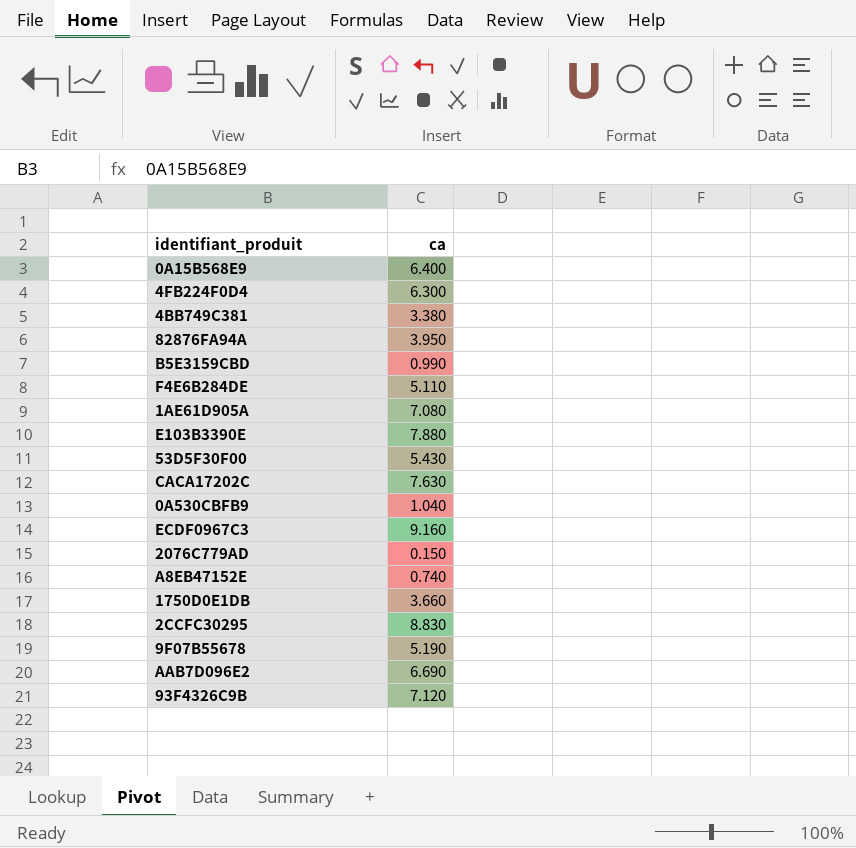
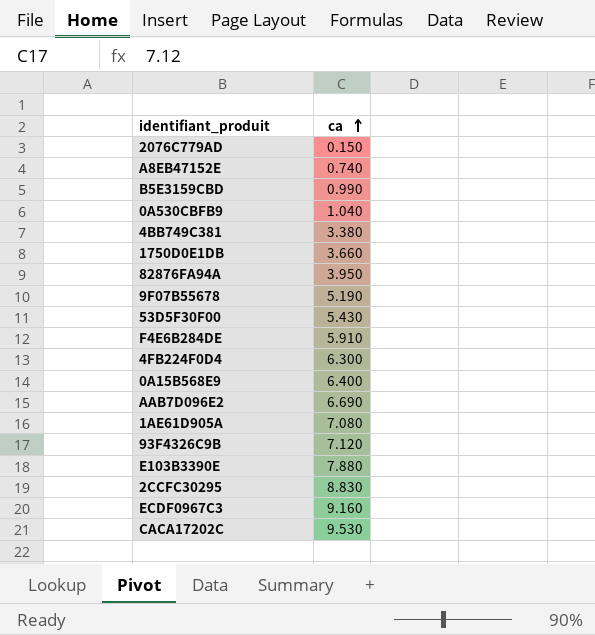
row order: none -> ca ascending
F4E6B284DE | ca: 5.110 -> 5.910
CACA17202C | ca: 7.630 -> 9.530

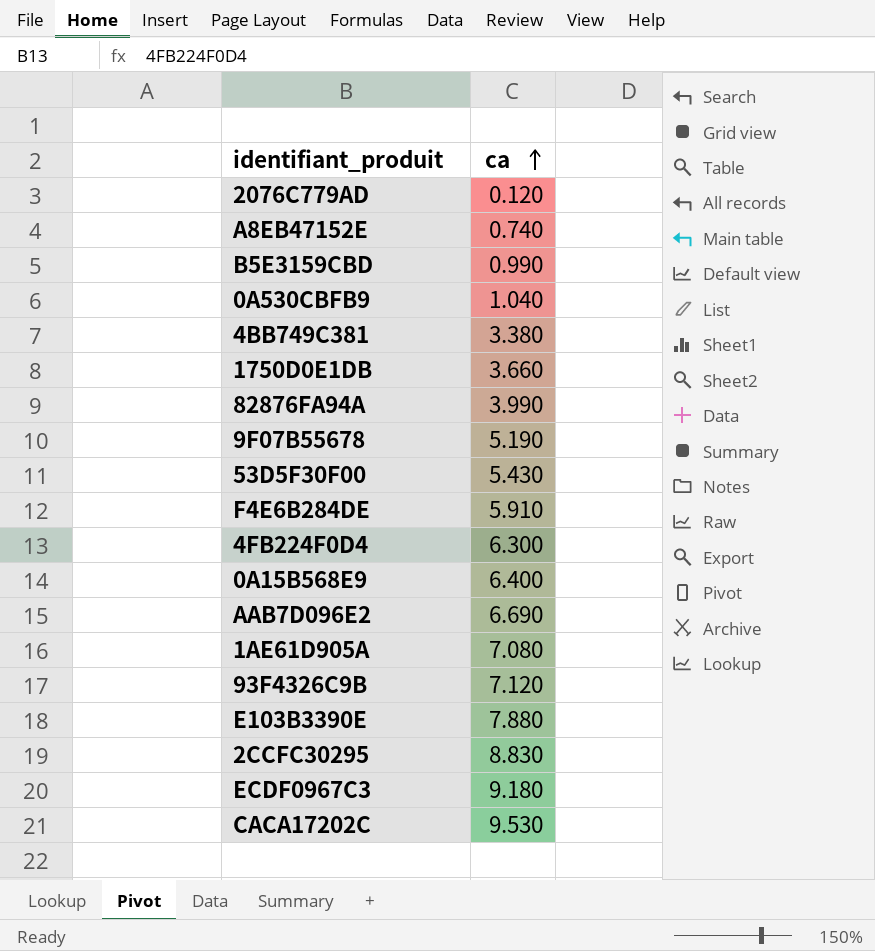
2076C779AD | ca: 0.150 -> 0.120
82876FA94A | ca: 3.950 -> 3.990
ECDF0967C3 | ca: 9.160 -> 9.180

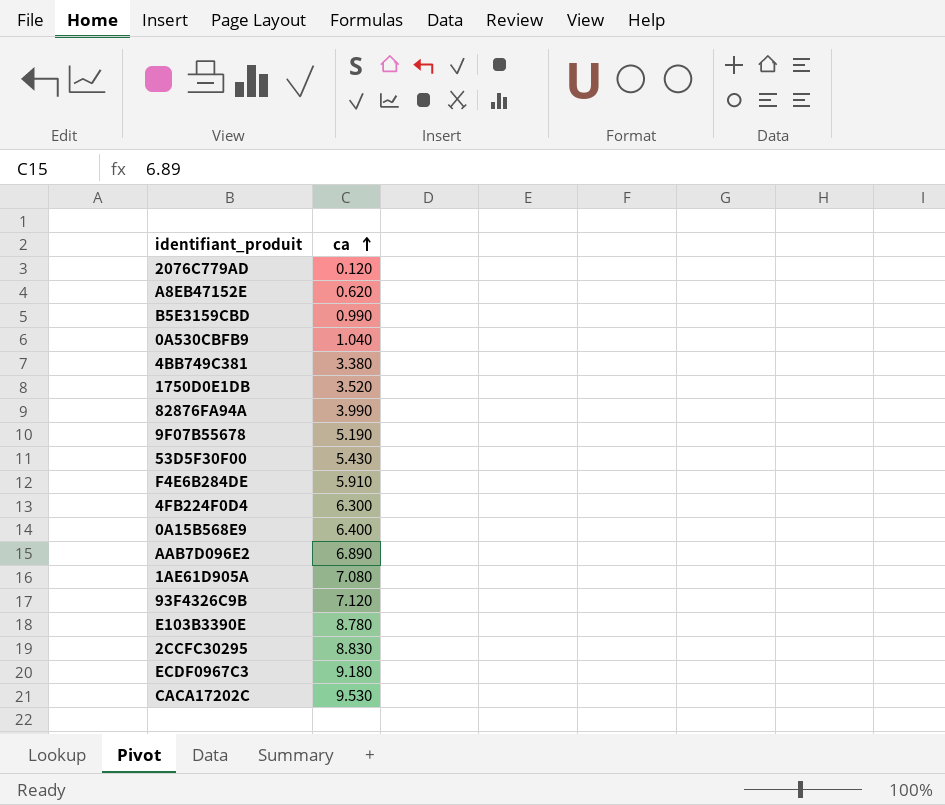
A8EB47152E | ca: 0.740 -> 0.620
1750D0E1DB | ca: 3.660 -> 3.520
AAB7D096E2 | ca: 6.690 -> 6.890
E103B3390E | ca: 7.880 -> 8.780

